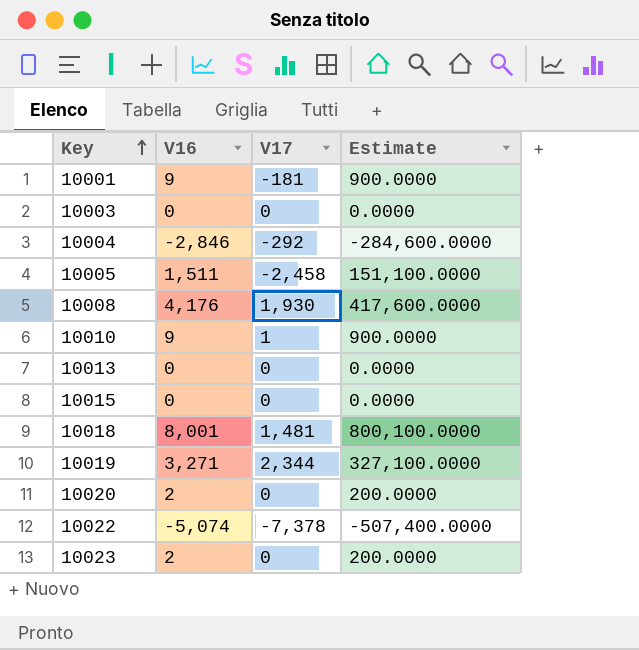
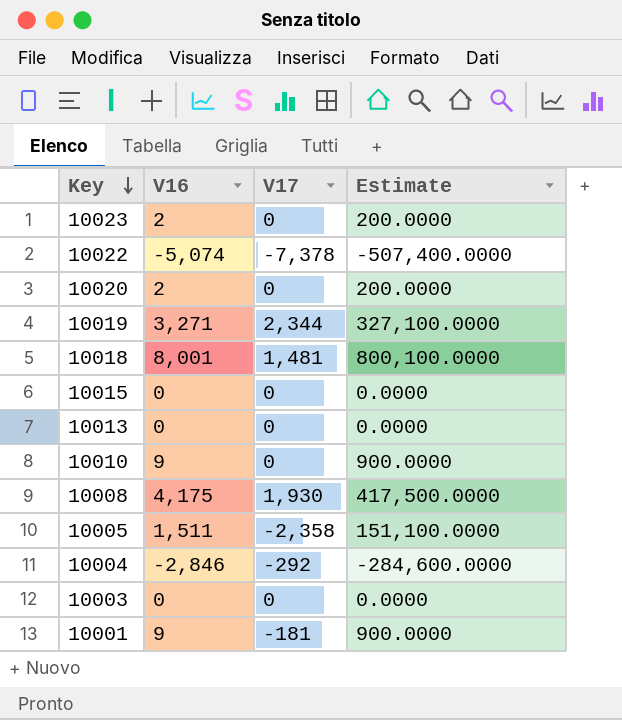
row order: Key ascending -> Key descending
10010 | V17: 1 -> 0
10008 | V16: 4,176 -> 4,175
10008 | Estimate: 417,600.0000 -> 417,500.0000
10005 | V17: -2,458 -> -2,358

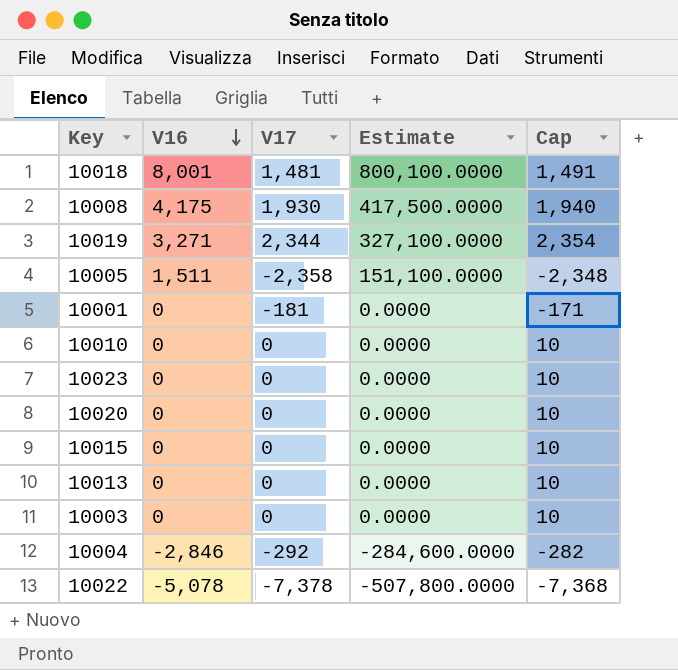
row order: Key descending -> V16 descending
column Cap | formula: none -> [V17] + 10
10001 | V16: 9 -> 0
10001 | Estimate: 900.0000 -> 0.0000
10010 | V16: 9 -> 0
10010 | Estimate: 900.0000 -> 0.0000
10023 | V16: 2 -> 0
10023 | Estimate: 200.0000 -> 0.0000
10020 | V16: 2 -> 0
10020 | Estimate: 200.0000 -> 0.0000
10022 | V16: -5,074 -> -5,078
10022 | Estimate: -507,400.0000 -> -507,800.0000

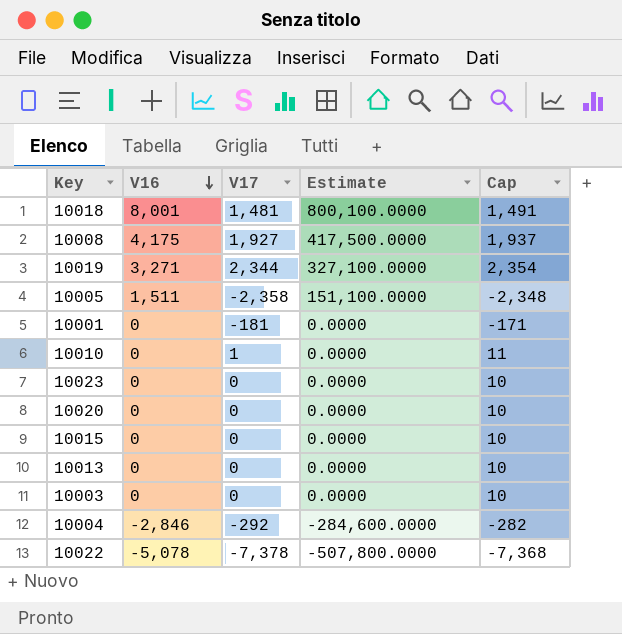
10008 | V17: 1,930 -> 1,927
10008 | Cap: 1,940 -> 1,937
10010 | V17: 0 -> 1
10010 | Cap: 10 -> 11

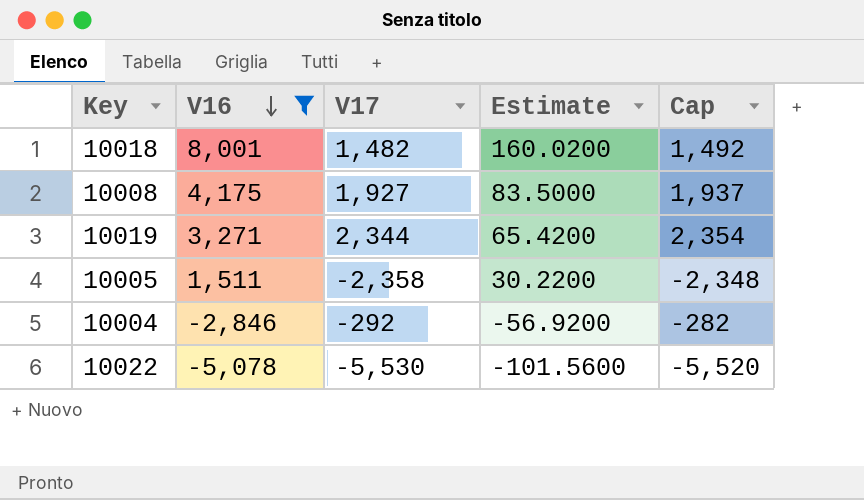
filter: none -> V16 != 0
column Estimate | formula: [V16] * 100 -> [V16] * 0.02
10018 | V17: 1,481 -> 1,482
10018 | Cap: 1,491 -> 1,492
10022 | V17: -7,378 -> -5,530
10022 | Cap: -7,368 -> -5,520

